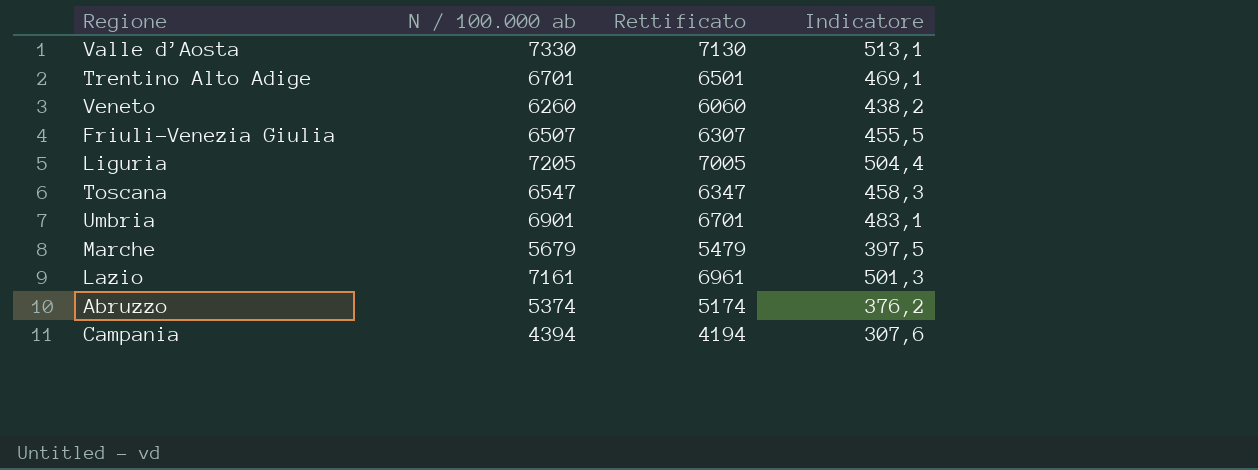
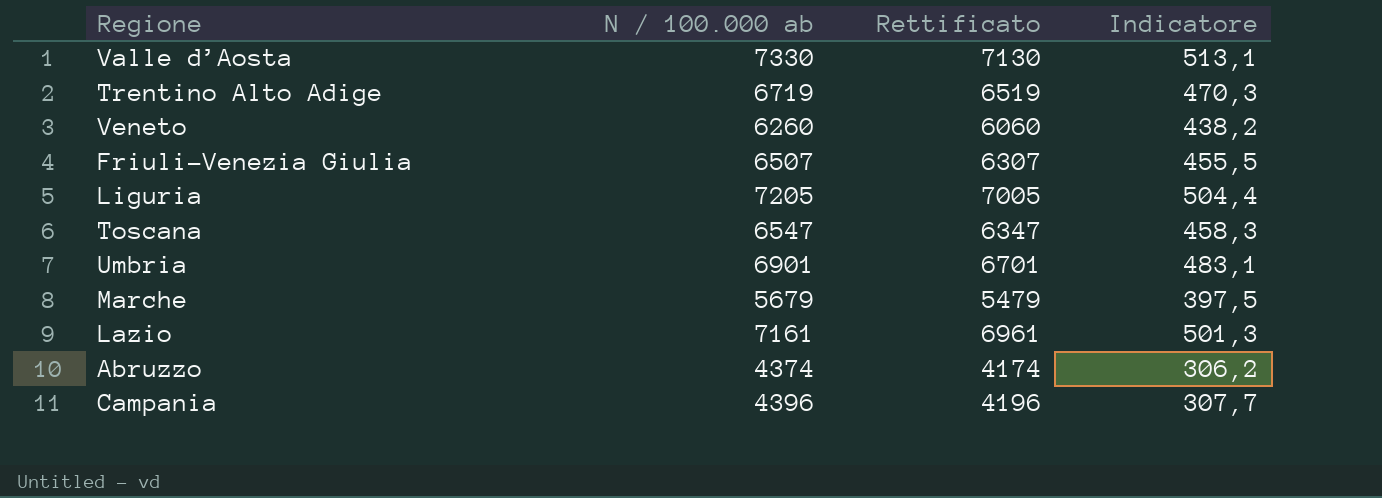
Trentino Alto Adige | N / 100.000 ab: 6701 -> 6719
Trentino Alto Adige | Rettificato: 6501 -> 6519
Trentino Alto Adige | Indicatore: 469,1 -> 470,3
Abruzzo | N / 100.000 ab: 5374 -> 4374
Abruzzo | Rettificato: 5174 -> 4174
Abruzzo | Indicatore: 376,2 -> 306,2
Campania | N / 100.000 ab: 4394 -> 4396
Campania | Rettificato: 4194 -> 4196
Campania | Indicatore: 307,6 -> 307,7

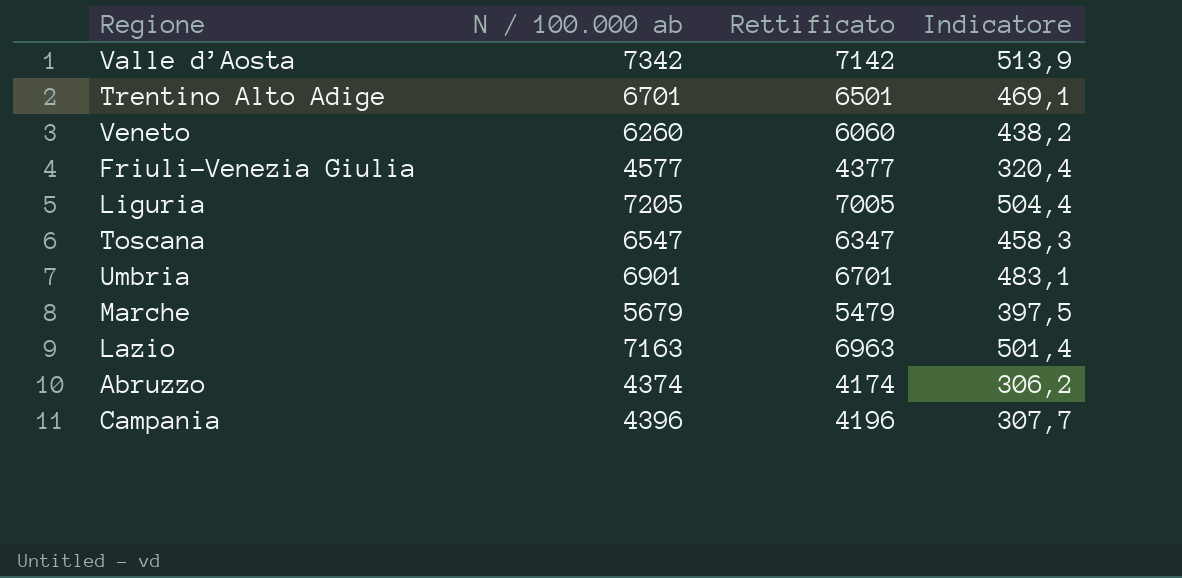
Valle d’Aosta | N / 100.000 ab: 7330 -> 7342
Valle d’Aosta | Rettificato: 7130 -> 7142
Valle d’Aosta | Indicatore: 513,1 -> 513,9
Trentino Alto Adige | N / 100.000 ab: 6719 -> 6701
Trentino Alto Adige | Rettificato: 6519 -> 6501
Trentino Alto Adige | Indicatore: 470,3 -> 469,1
Friuli-Venezia Giulia | N / 100.000 ab: 6507 -> 4577
Friuli-Venezia Giulia | Rettificato: 6307 -> 4377
Friuli-Venezia Giulia | Indicatore: 455,5 -> 320,4
Lazio | N / 100.000 ab: 7161 -> 7163
Lazio | Rettificato: 6961 -> 6963
Lazio | Indicatore: 501,3 -> 501,4

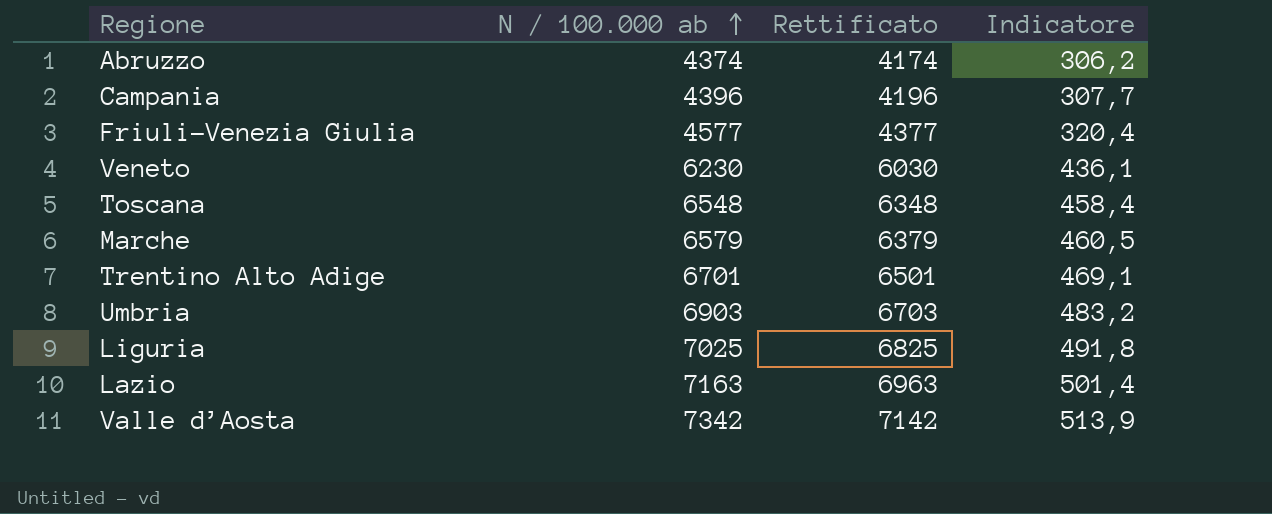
row order: none -> N / 100.000 ab ascending
Veneto | N / 100.000 ab: 6260 -> 6230
Veneto | Rettificato: 6060 -> 6030
Veneto | Indicatore: 438,2 -> 436,1
Toscana | N / 100.000 ab: 6547 -> 6548
Toscana | Rettificato: 6347 -> 6348
Toscana | Indicatore: 458,3 -> 458,4
Marche | N / 100.000 ab: 5679 -> 6579
Marche | Rettificato: 5479 -> 6379
Marche | Indicatore: 397,5 -> 460,5
Umbria | N / 100.000 ab: 6901 -> 6903
Umbria | Rettificato: 6701 -> 6703
Umbria | Indicatore: 483,1 -> 483,2
Liguria | N / 100.000 ab: 7205 -> 7025
Liguria | Rettificato: 7005 -> 6825
Liguria | Indicatore: 504,4 -> 491,8

